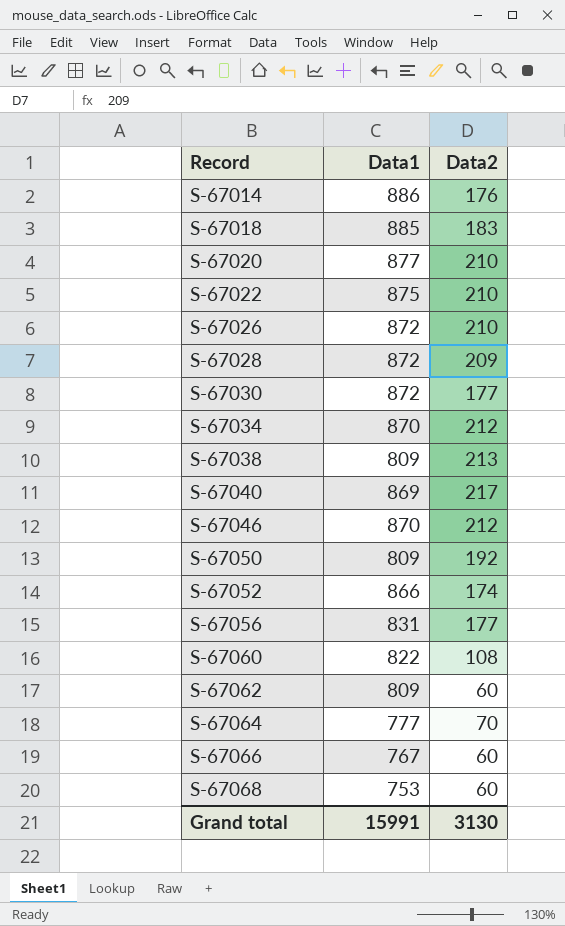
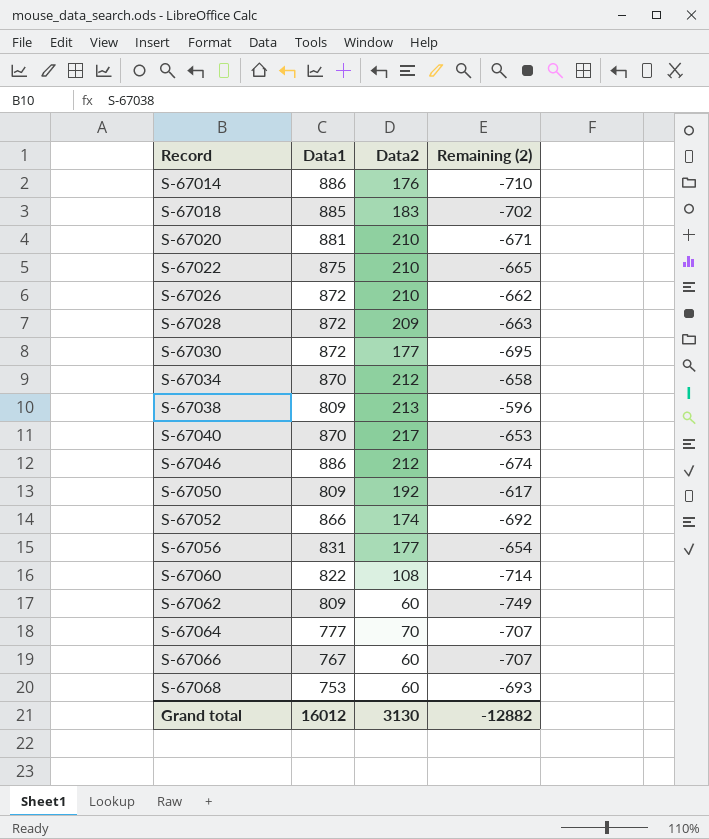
column Remaining (2) | formula: none -> [Data2] - [Data1]
S-67020 | Data1: 877 -> 881
S-67040 | Data1: 869 -> 870
S-67046 | Data1: 870 -> 886
Grand total | Data1: 15991 -> 16012

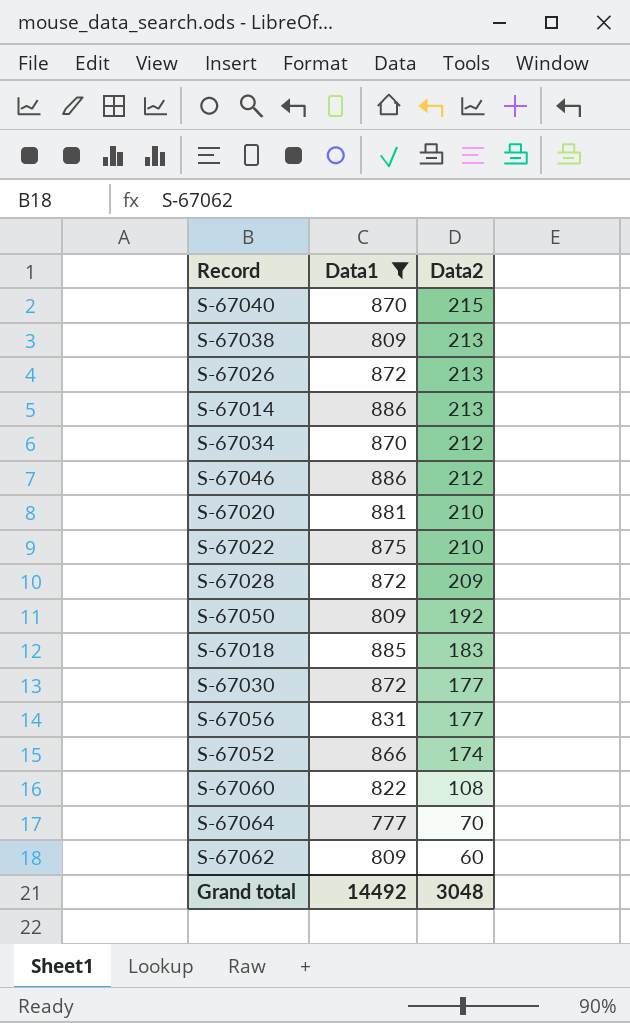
filter: none -> Data1 >= 777
row order: Record ascending -> Data2 descending
column Remaining (2) | formula: [Data2] - [Data1] -> none
S-67040 | Data2: 217 -> 215
S-67026 | Data2: 210 -> 213
S-67014 | Data2: 176 -> 213
Grand total | Data1: 16012 -> 14492
Grand total | Data2: 3130 -> 3048

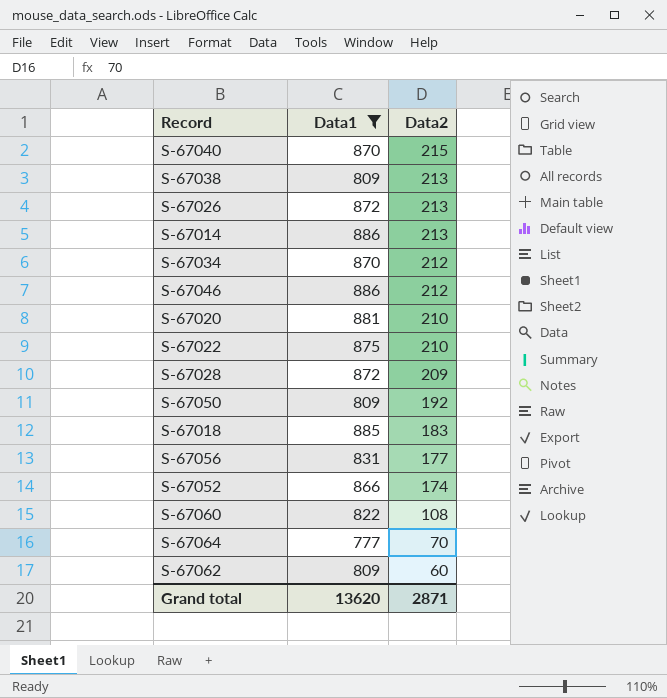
row S-67030: 872 | 177 -> none
Grand total | Data1: 14492 -> 13620
Grand total | Data2: 3048 -> 2871

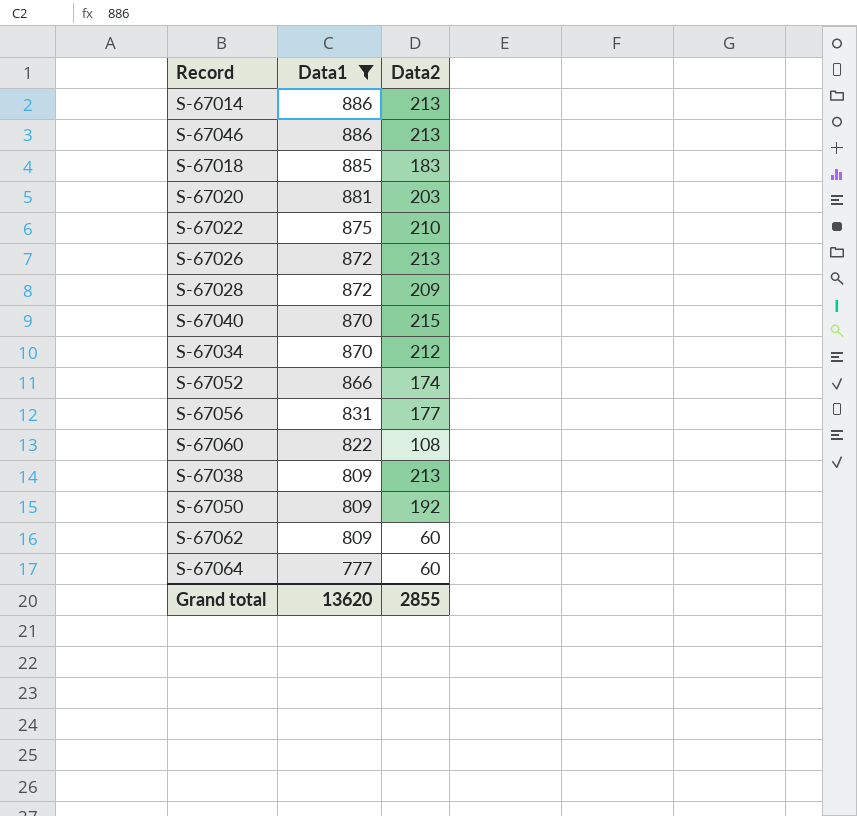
row order: Data2 descending -> Data1 descending
S-67046 | Data2: 212 -> 213
S-67020 | Data2: 210 -> 203
S-67064 | Data2: 70 -> 60
Grand total | Data2: 2871 -> 2855

